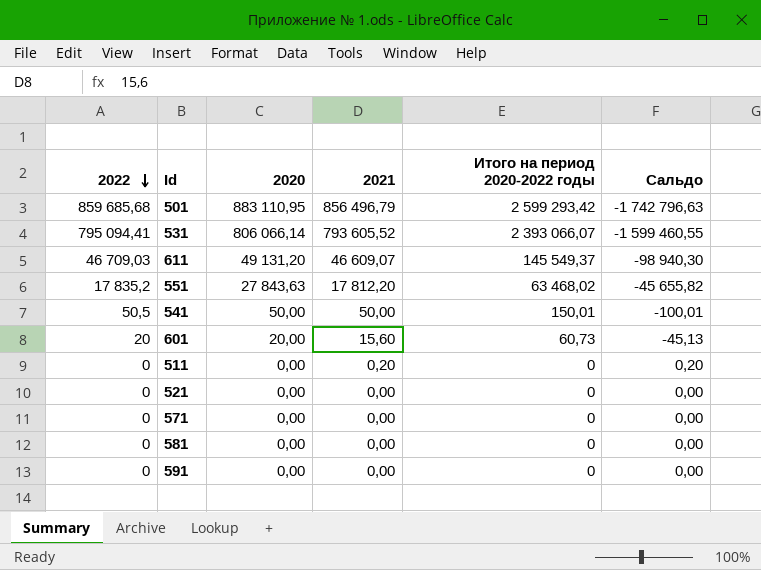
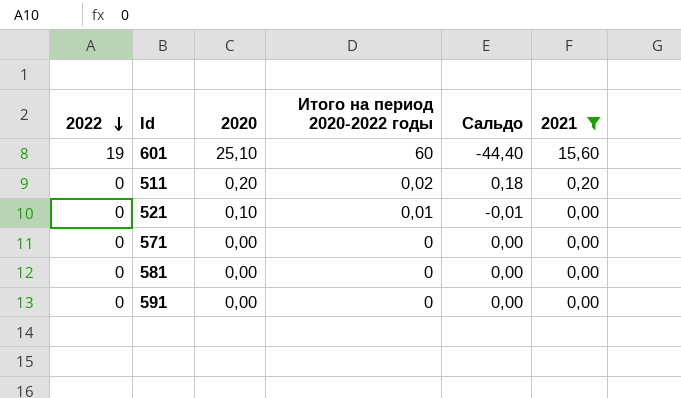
filter: none -> 2021 <= 15,60
column 2021 | position: 4 -> 6
601 | 2022: 20 -> 19
601 | 2020: 20,00 -> 25,10
601 | Итого на период 2020-2022 годы: 60,73 -> 60
601 | Сальдо: -45,13 -> -44,40
511 | 2020: 0,00 -> 0,20
511 | Итого на период 2020-2022 годы: 0 -> 0,02
511 | Сальдо: 0,20 -> 0,18
521 | 2020: 0,00 -> 0,10
521 | Итого на период 2020-2022 годы: 0 -> 0,01
521 | Сальдо: 0,00 -> -0,01

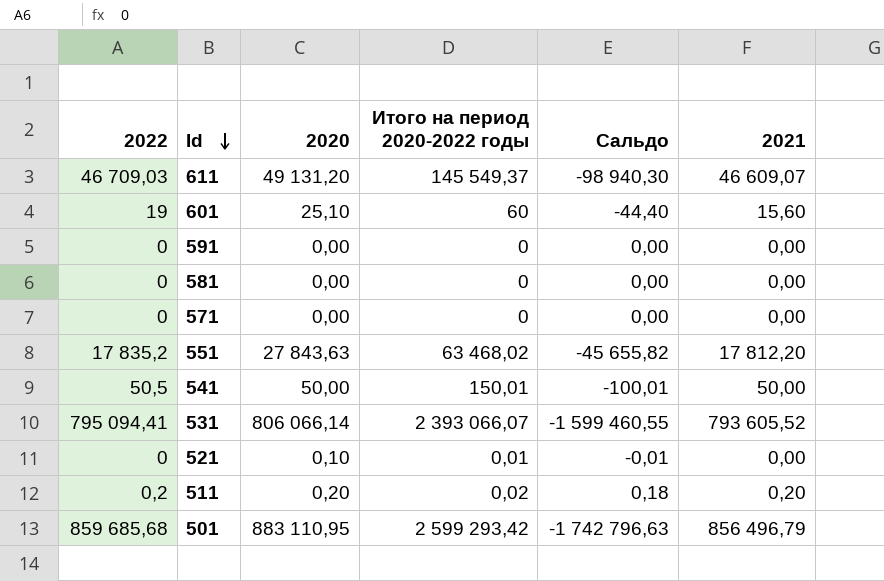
filter: 2021 <= 15,60 -> none
row order: 2022 descending -> Id descending
511 | 2022: 0 -> 0,2

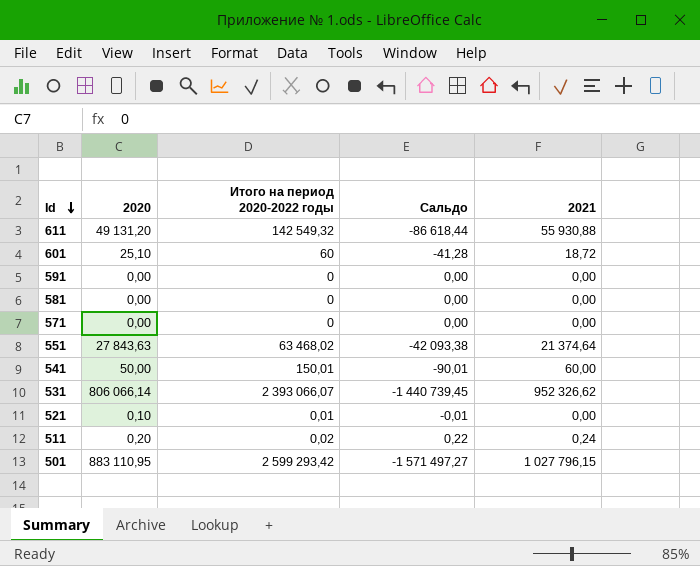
column 2022 | position: 1 -> none
611 | Итого на период 2020-2022 годы: 145 549,37 -> 142 549,32
611 | Сальдо: -98 940,30 -> -86 618,44
611 | 2021: 46 609,07 -> 55 930,88
601 | Сальдо: -44,40 -> -41,28
601 | 2021: 15,60 -> 18,72
551 | Сальдо: -45 655,82 -> -42 093,38
551 | 2021: 17 812,20 -> 21 374,64
541 | Сальдо: -100,01 -> -90,01
541 | 2021: 50,00 -> 60,00
531 | Сальдо: -1 599 460,55 -> -1 440 739,45
531 | 2021: 793 605,52 -> 952 326,62
511 | Сальдо: 0,18 -> 0,22
511 | 2021: 0,20 -> 0,24
501 | Сальдо: -1 742 796,63 -> -1 571 497,27
501 | 2021: 856 496,79 -> 1 027 796,15

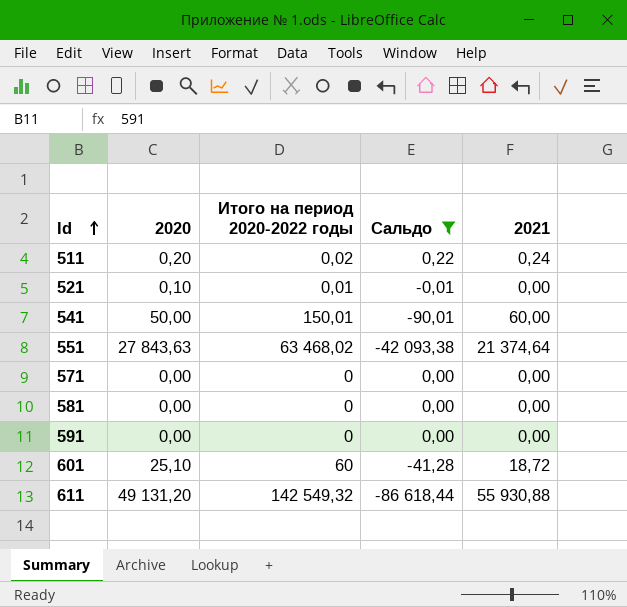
filter: none -> Сальдо >= -86 618,44
row order: Id descending -> Id ascending

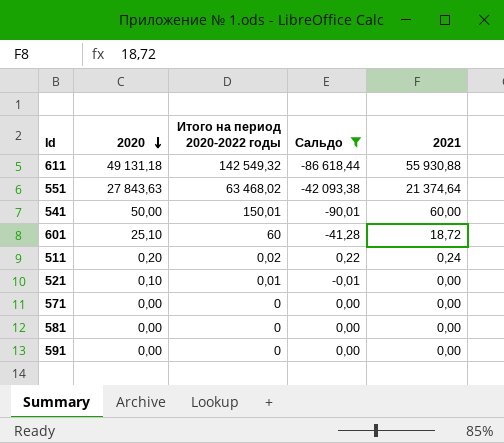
row order: Id ascending -> 2020 descending
611 | 2020: 49 131,20 -> 49 131,18

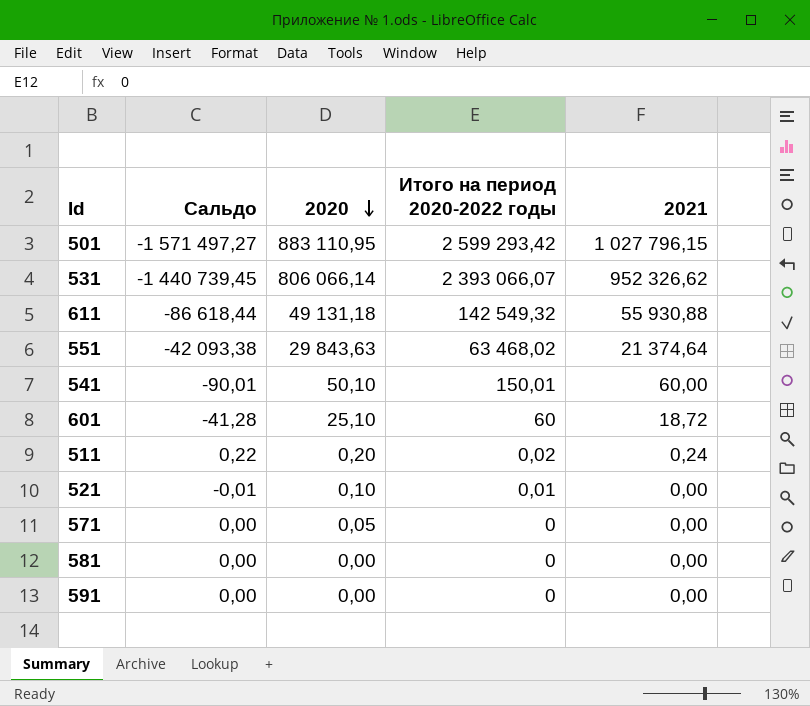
filter: Сальдо >= -86 618,44 -> none
column Сальдо | position: 4 -> 2
551 | 2020: 27 843,63 -> 29 843,63
541 | 2020: 50,00 -> 50,10
571 | 2020: 0,00 -> 0,05

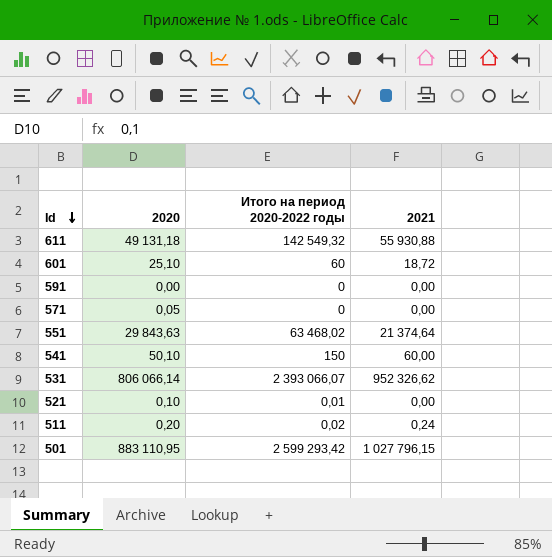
row order: 2020 descending -> Id descending
column Сальдо | formula: [2021] - [Итого на период 2020-2022 годы] -> none
row 581: 0,00 | 0,00 | 0 | 0,00 -> none
541 | Итого на период 2020-2022 годы: 150,01 -> 150

